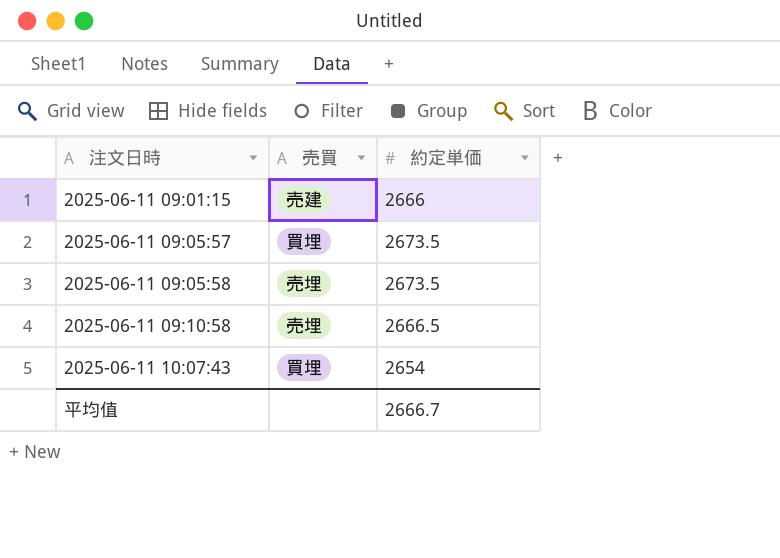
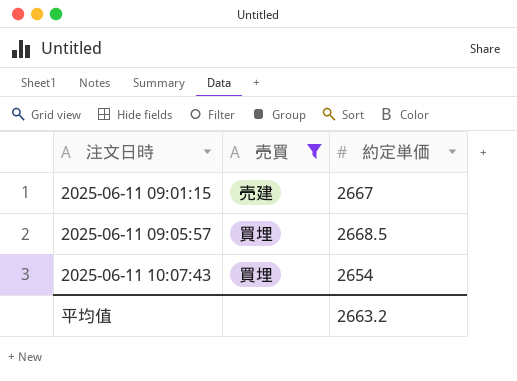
filter: none -> 売買 != 売埋
2025-06-11 09:01:15 | 約定単価: 2666 -> 2667
2025-06-11 09:05:57 | 約定単価: 2673.5 -> 2668.5
平均值 | 約定単価: 2666.7 -> 2663.2

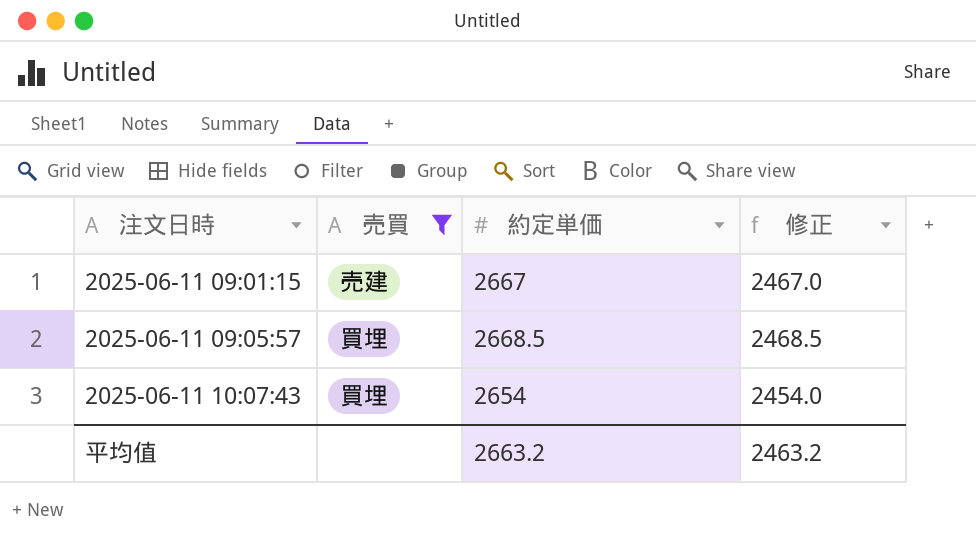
column 修正 | formula: none -> [約定単価] - 200

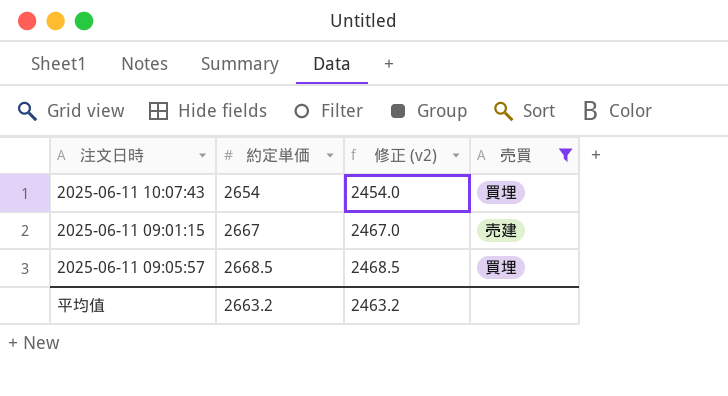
row order: 注文日時 ascending -> 約定単価 ascending
column name: 修正 -> 修正 (v2)
column 売買 | position: 2 -> 4

